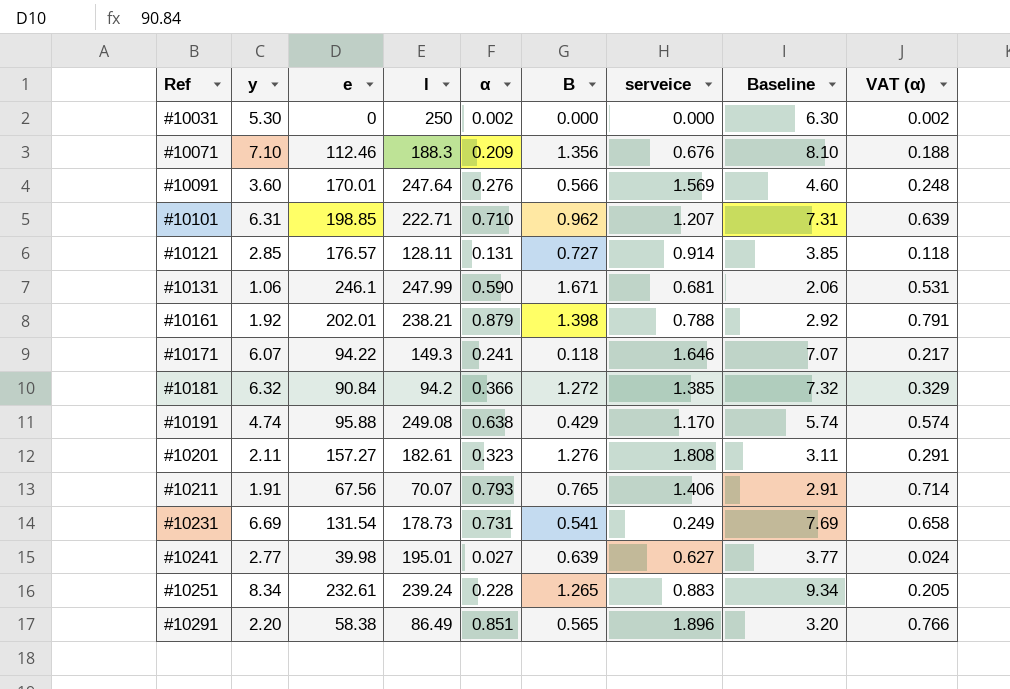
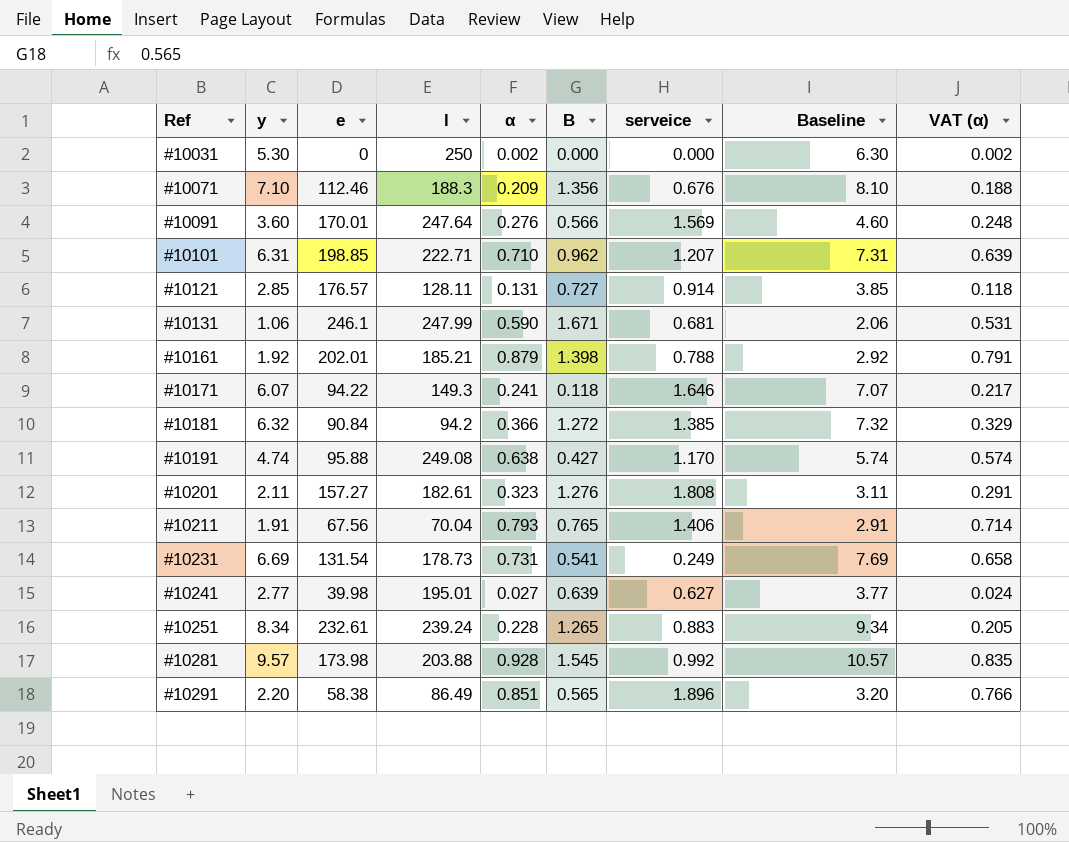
#10161 | l: 238.21 -> 185.21
#10191 | Β: 0.429 -> 0.427
#10211 | l: 70.07 -> 70.04
row #10281: none -> 9.57 | 173.98 | 203.88 | 0.928 | 1.545 | 0.992 | 10.57 | 0.835

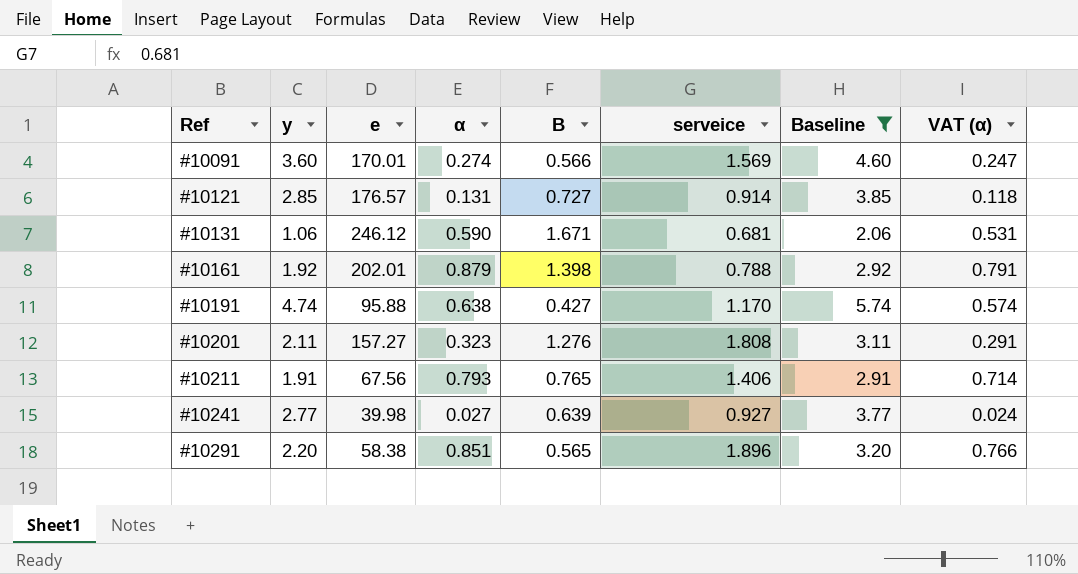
filter: none -> Baseline <= 5.74
column l | position: 4 -> none
#10091 | α: 0.276 -> 0.274
#10091 | VAT (α): 0.248 -> 0.247
#10131 | e: 246.1 -> 246.12
#10241 | serveice: 0.627 -> 0.927

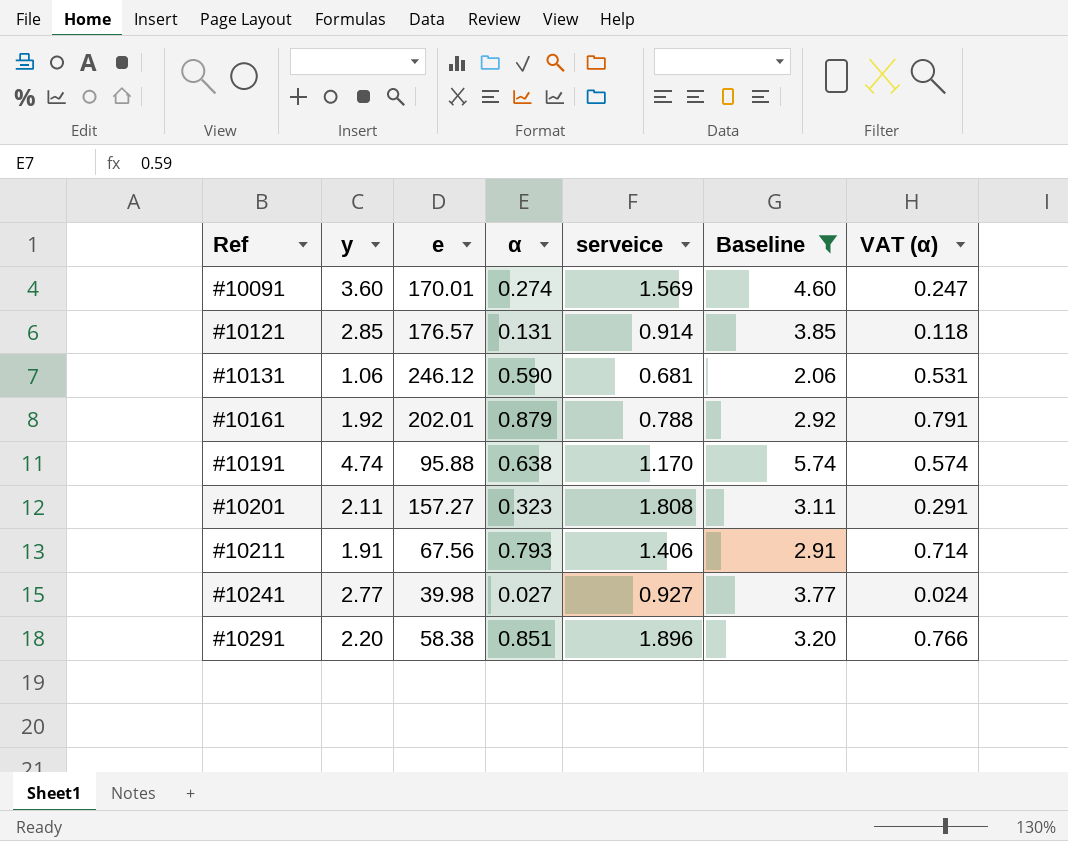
column Β | position: 5 -> none

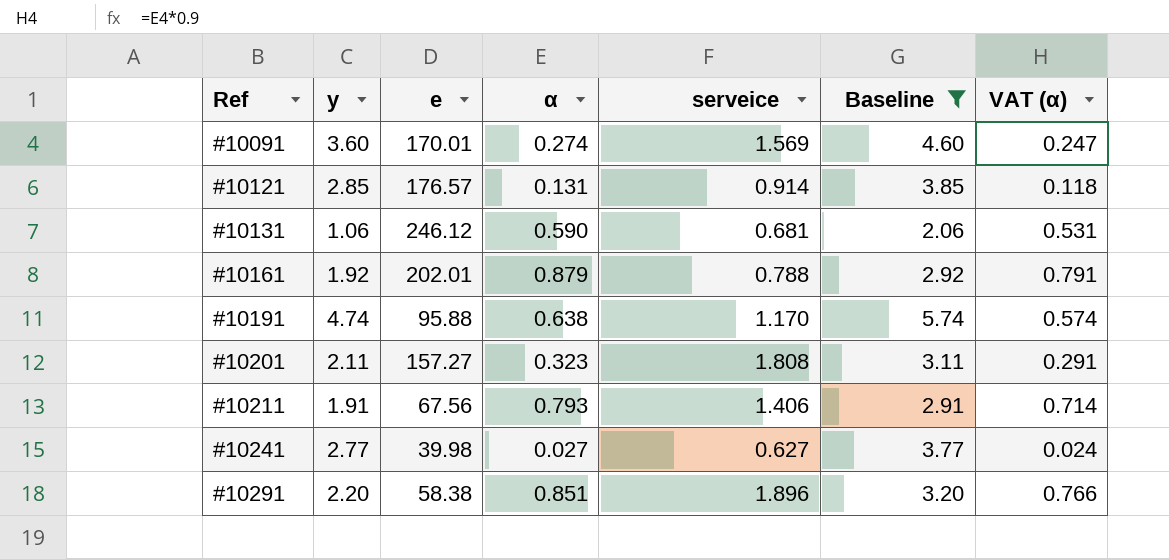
#10241 | serveice: 0.927 -> 0.627

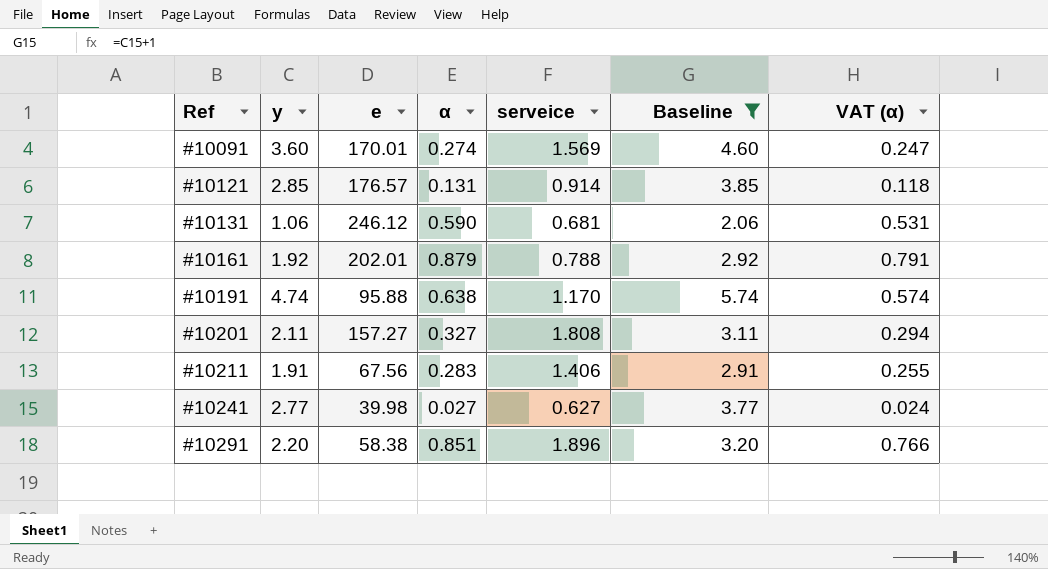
#10201 | α: 0.323 -> 0.327
#10201 | VAT (α): 0.291 -> 0.294
#10211 | α: 0.793 -> 0.283
#10211 | VAT (α): 0.714 -> 0.255

